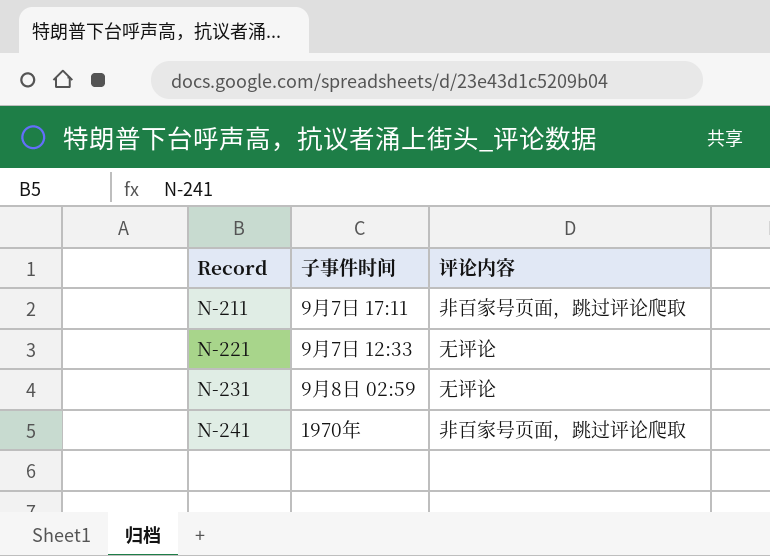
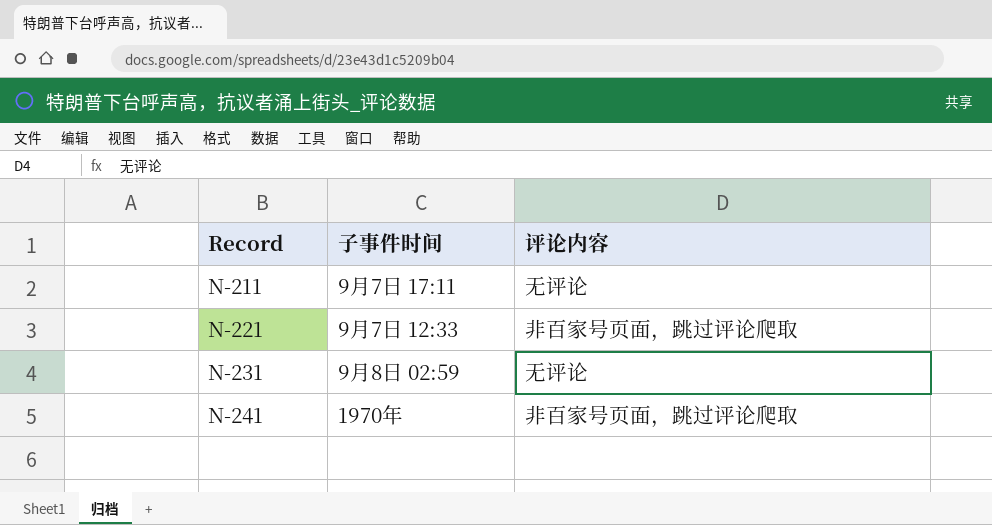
N-211 | 评论内容: 非百家号页面，跳过评论爬取 -> 无评论
N-221 | 评论内容: 无评论 -> 非百家号页面，跳过评论爬取

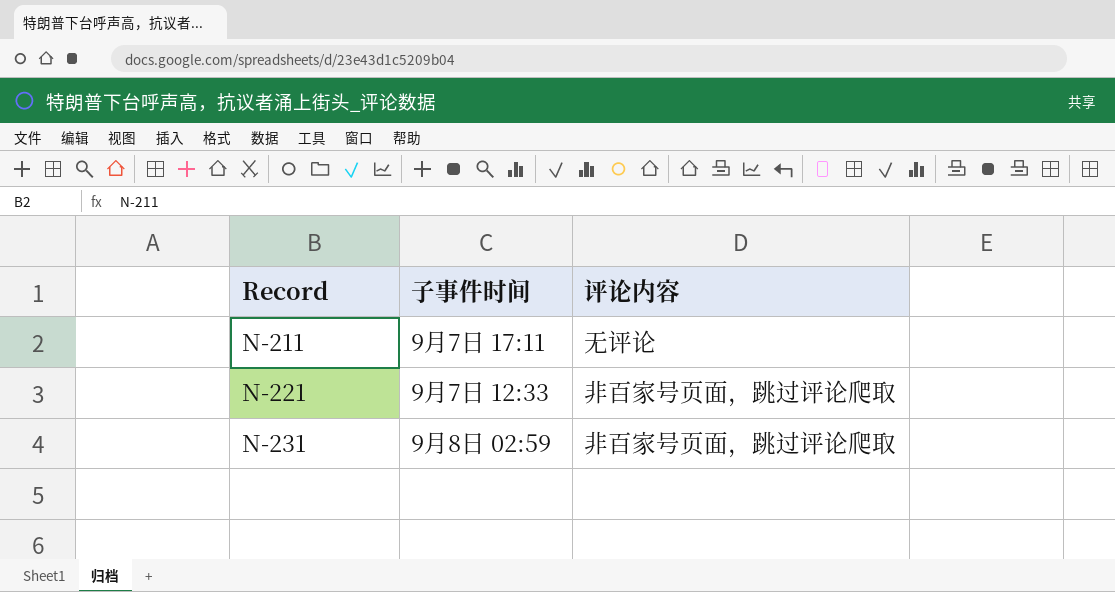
row N-241: 1970年 | 非百家号页面，跳过评论爬取 -> none
N-231 | 评论内容: 无评论 -> 非百家号页面，跳过评论爬取

